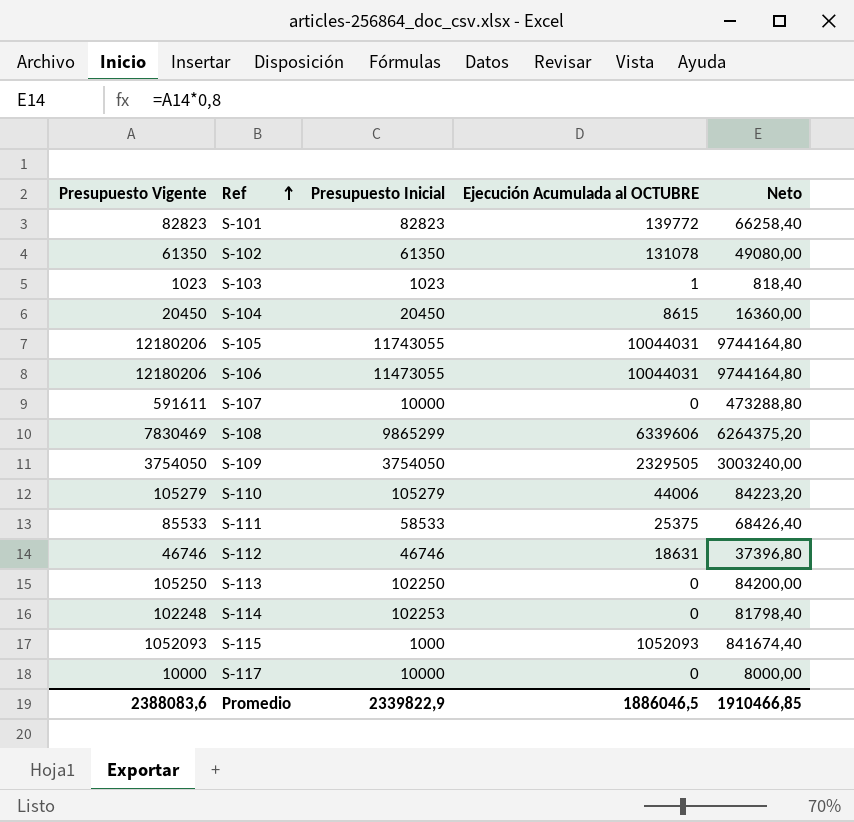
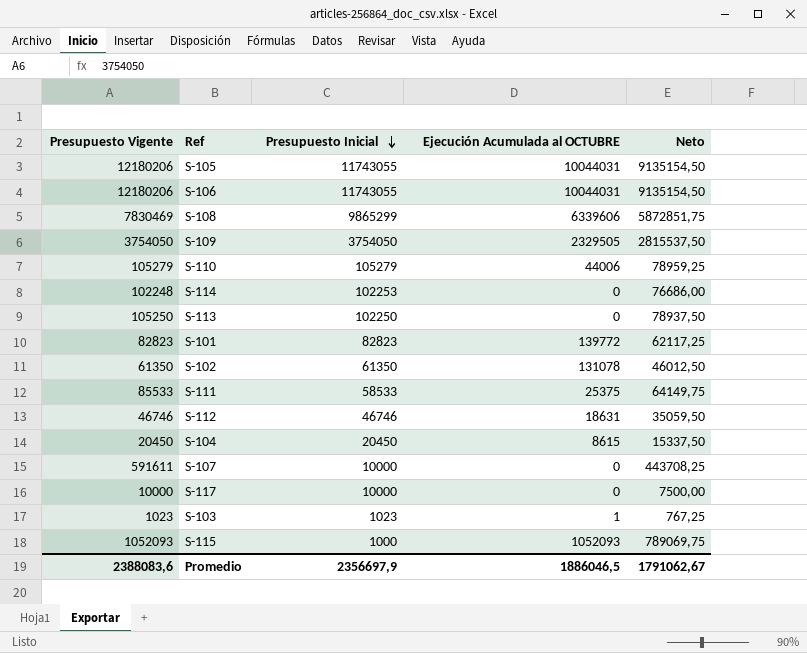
row order: Ref ascending -> Presupuesto Inicial descending
column Neto | formula: [Presupuesto Vigente] * 0,8 -> [Presupuesto Vigente] * 0,75
S-106 | Presupuesto Inicial: 11473055 -> 11743055
Promedio | Presupuesto Inicial: 2339822,9 -> 2356697,9
Promedio | Neto: 1910466,85 -> 1791062,67

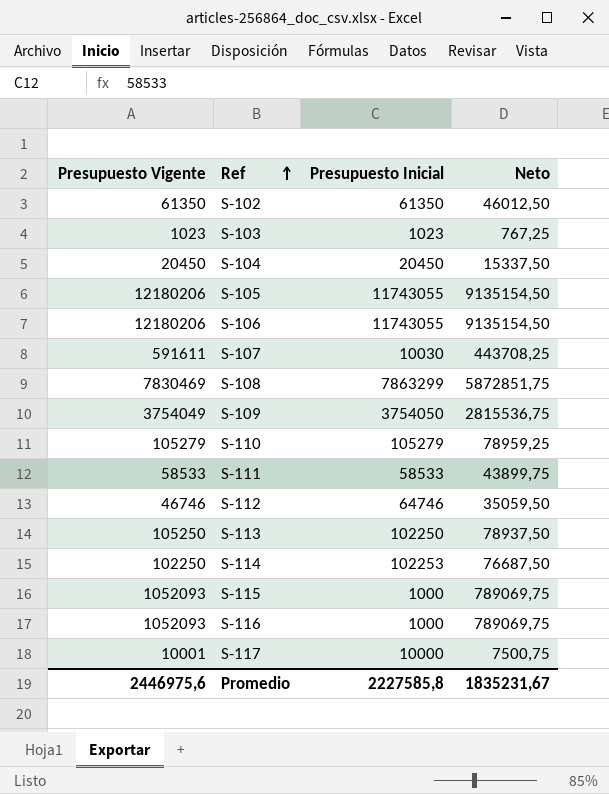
row order: Presupuesto Inicial descending -> Ref ascending
column Ejecución Acumulada al OCTUBRE | position: 4 -> none
row S-101: 82823 | 82823 | 139772 | 62117,25 -> none
S-107 | Presupuesto Inicial: 10000 -> 10030
S-108 | Presupuesto Inicial: 9865299 -> 7863299
S-109 | Presupuesto Vigente: 3754050 -> 3754049
S-109 | Neto: 2815537,50 -> 2815536,75
S-111 | Presupuesto Vigente: 85533 -> 58533
S-111 | Neto: 64149,75 -> 43899,75
S-112 | Presupuesto Inicial: 46746 -> 64746
S-114 | Presupuesto Vigente: 102248 -> 102250
S-114 | Neto: 76686,00 -> 76687,50
row S-116: none -> 1052093 | 1000 | 789069,75
S-117 | Presupuesto Vigente: 10000 -> 10001
S-117 | Neto: 7500,00 -> 7500,75
Promedio | Presupuesto Vigente: 2388083,6 -> 2446975,6
Promedio | Presupuesto Inicial: 2356697,9 -> 2227585,8
Promedio | Neto: 1791062,67 -> 1835231,67

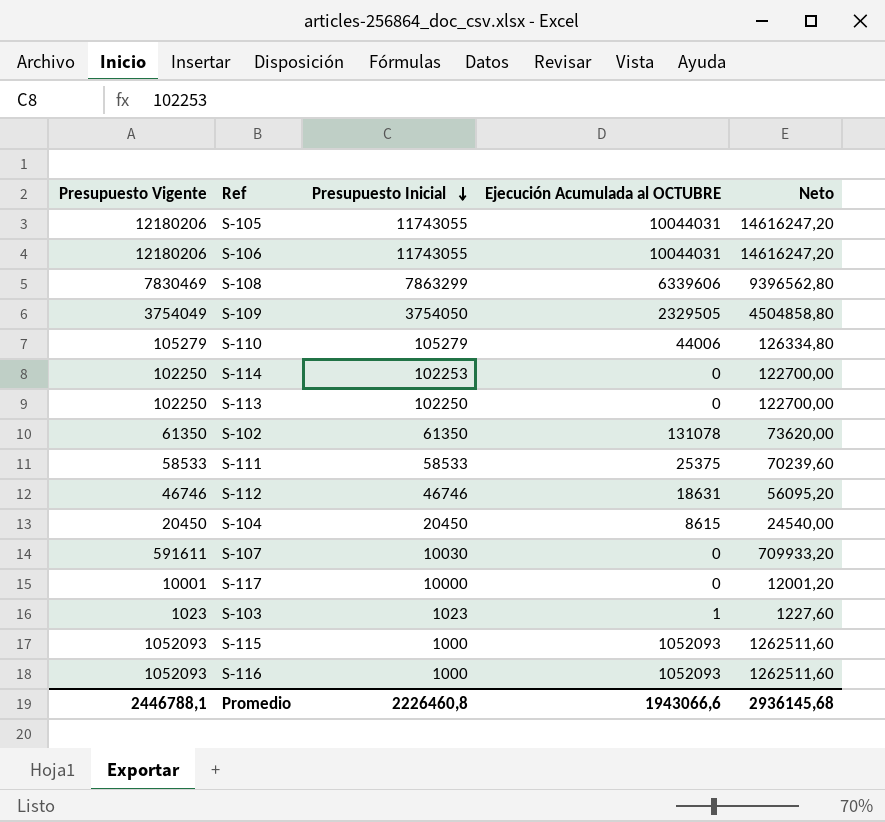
row order: Ref ascending -> Presupuesto Inicial descending
column Ejecución Acumulada al OCTUBRE | position: none -> 4
column Neto | formula: [Presupuesto Vigente] * 0,75 -> [Presupuesto Vigente] * 1,2
S-113 | Presupuesto Vigente: 105250 -> 102250
S-112 | Presupuesto Inicial: 64746 -> 46746
Promedio | Presupuesto Vigente: 2446975,6 -> 2446788,1
Promedio | Presupuesto Inicial: 2227585,8 -> 2226460,8
Promedio | Neto: 1835231,67 -> 2936145,68

